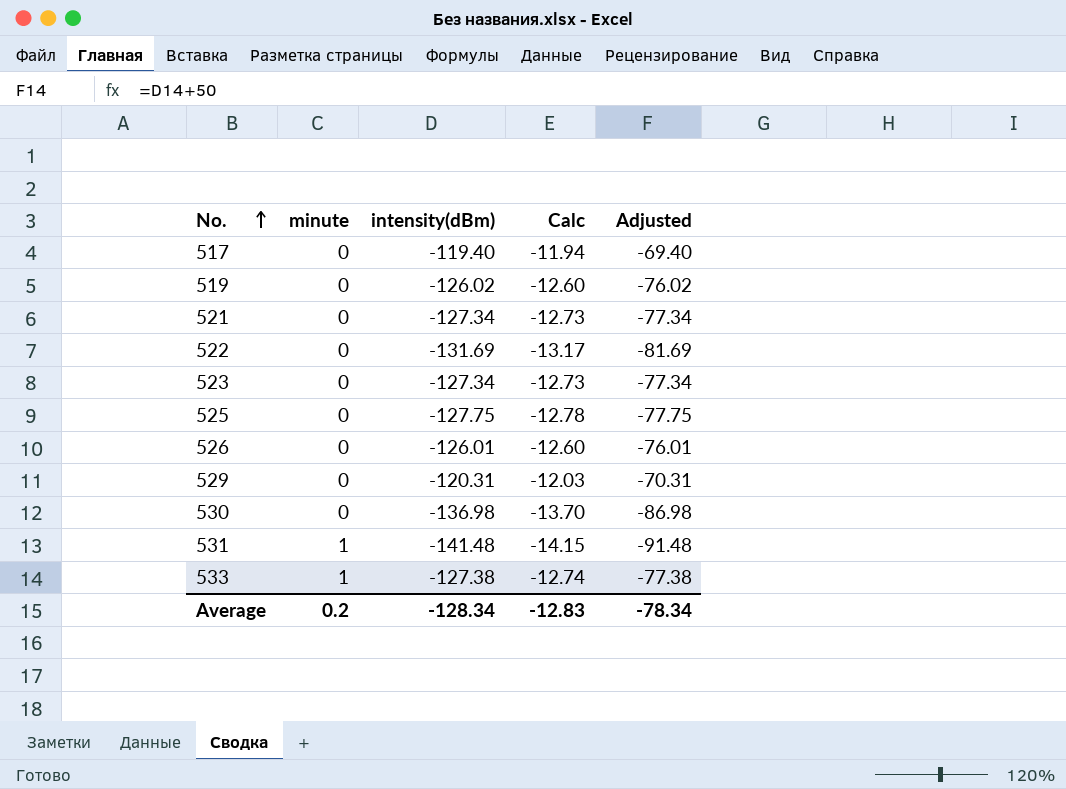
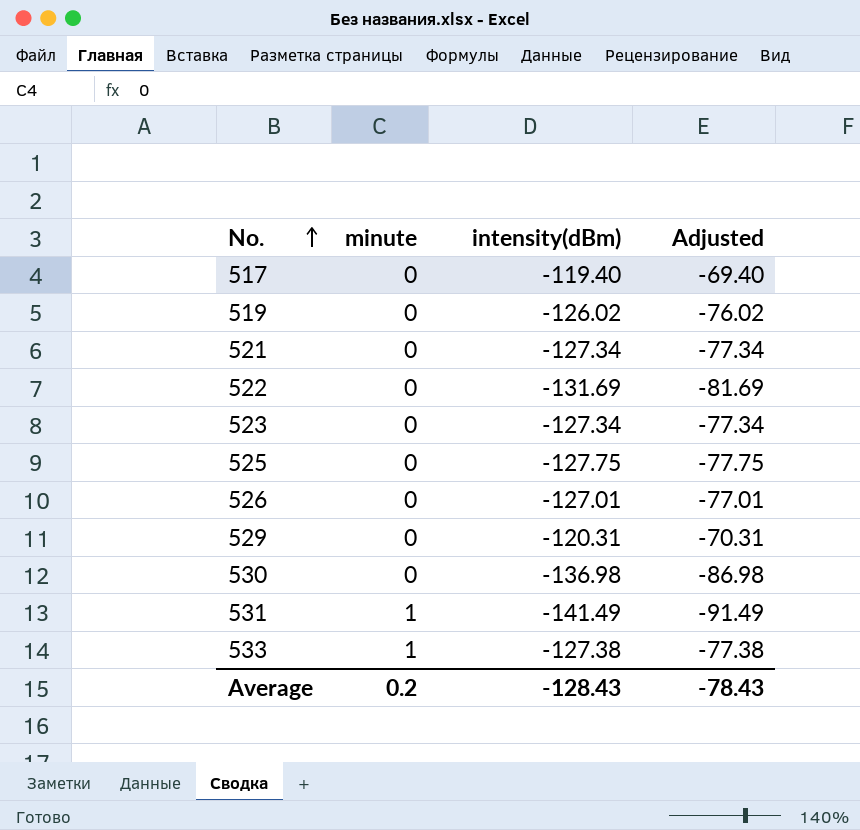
column Calc | formula: [intensity(dBm)] * 0.1 -> none
526 | intensity(dBm): -126.01 -> -127.01
526 | Adjusted: -76.01 -> -77.01
531 | intensity(dBm): -141.48 -> -141.49
531 | Adjusted: -91.48 -> -91.49
Average | intensity(dBm): -128.34 -> -128.43
Average | Adjusted: -78.34 -> -78.43

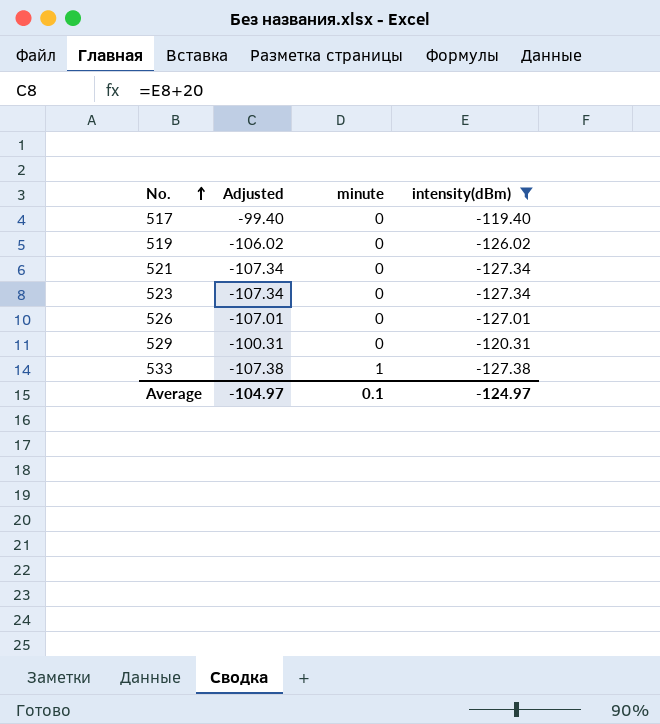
filter: none -> intensity(dBm) >= -127.38
column Adjusted | formula: [intensity(dBm)] + 50 -> [intensity(dBm)] + 20
column Adjusted | position: 4 -> 2
Average | Adjusted: -78.43 -> -104.97
Average | minute: 0.2 -> 0.1
Average | intensity(dBm): -128.43 -> -124.97

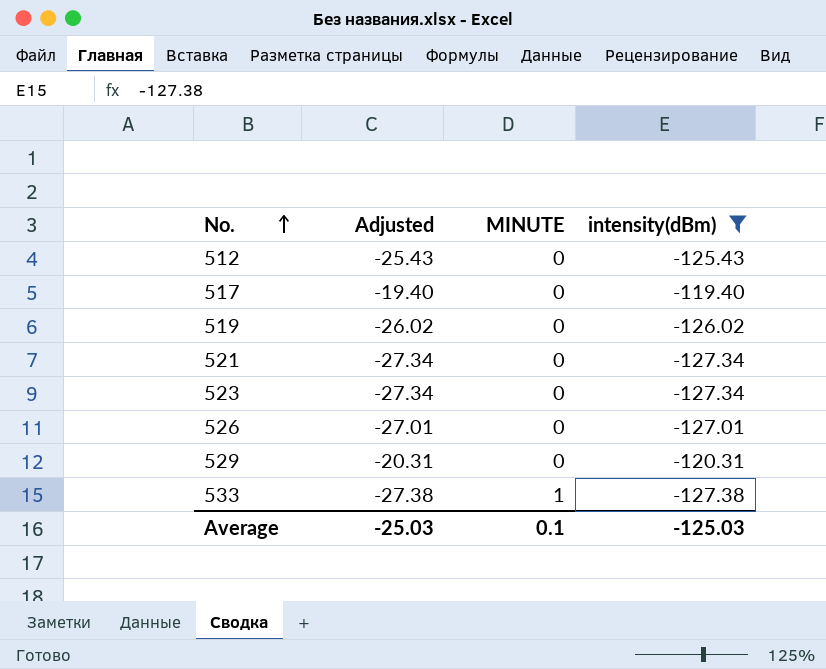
column Adjusted | formula: [intensity(dBm)] + 20 -> [intensity(dBm)] + 100
column name: minute -> MINUTE
row 512: none -> -25.43 | 0 | -125.43
Average | Adjusted: -104.97 -> -25.03
Average | intensity(dBm): -124.97 -> -125.03

